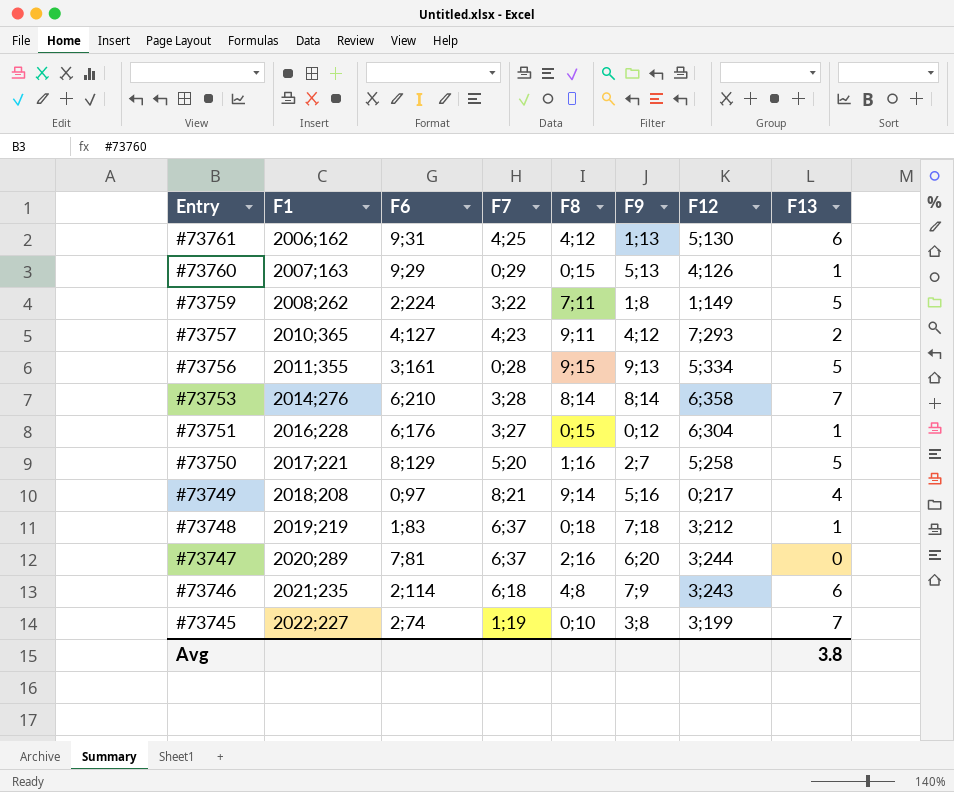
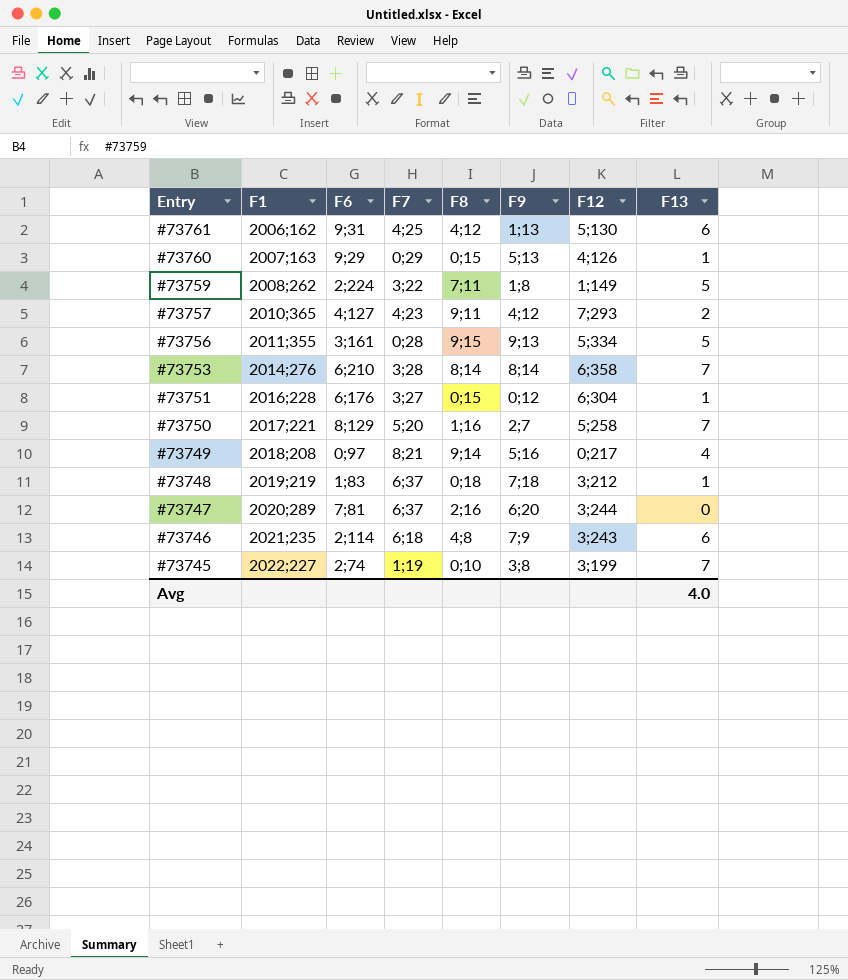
#73750 | F13: 5 -> 7
Avg | F13: 3.8 -> 4.0

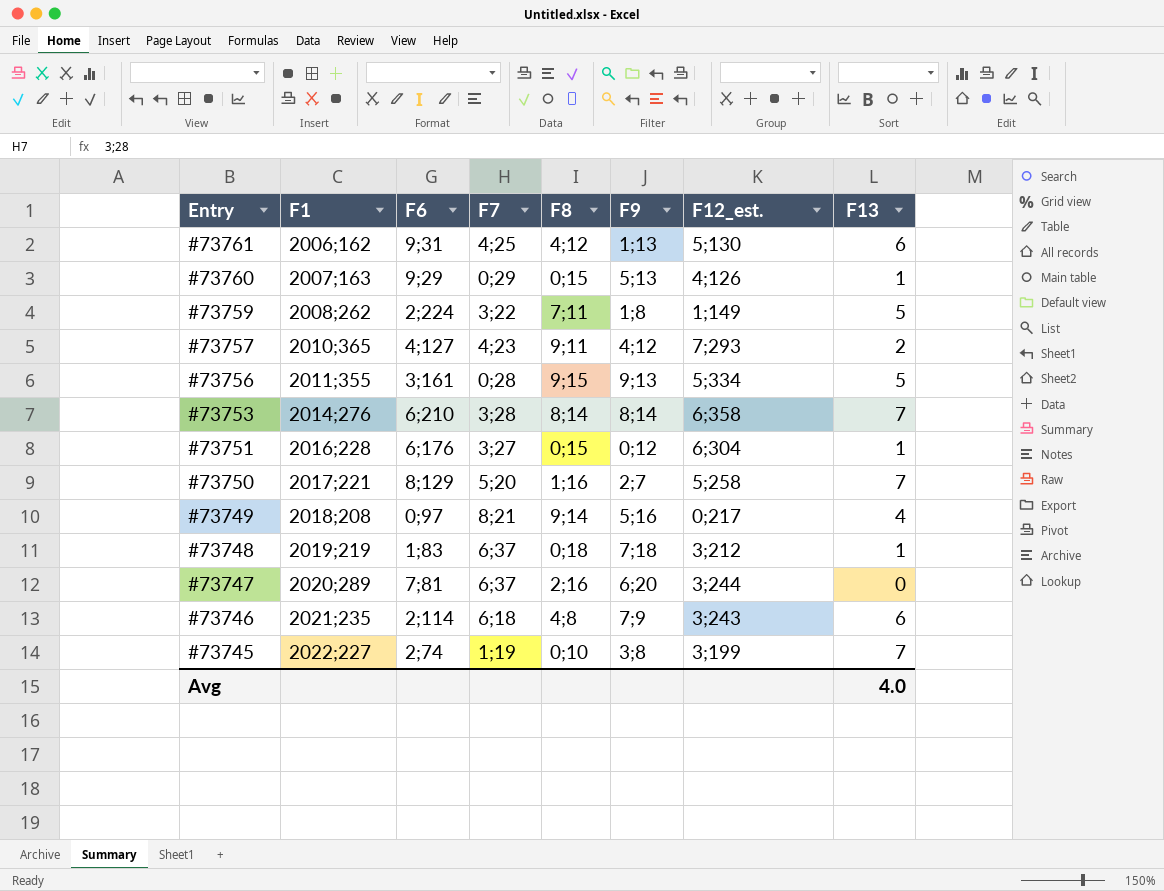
column name: F12 -> F12_est.

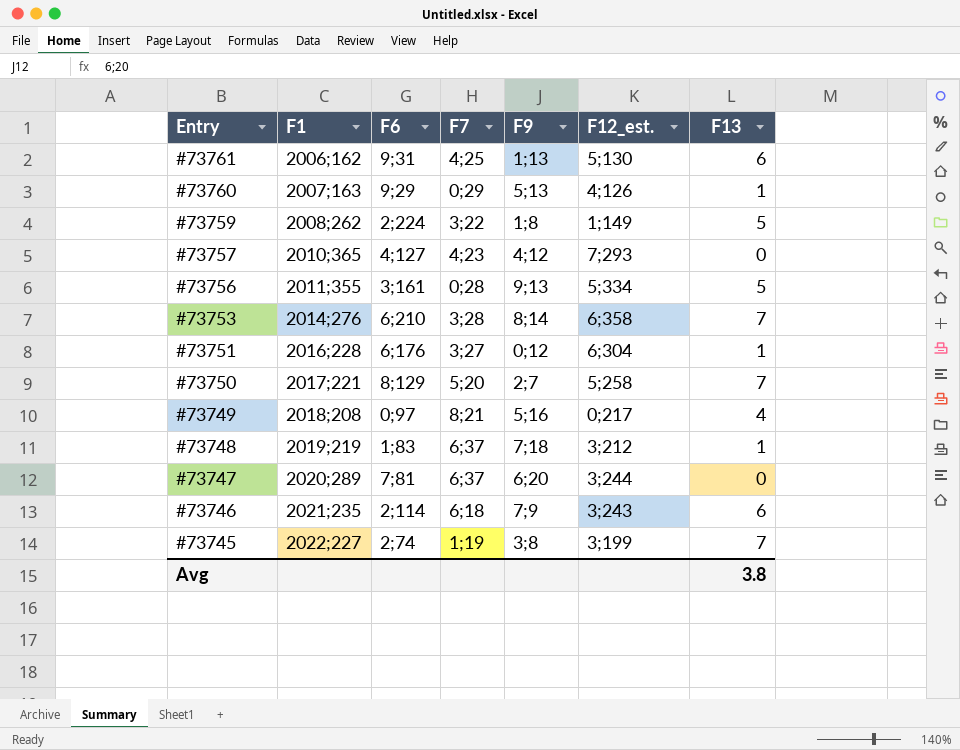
column F8 | position: 5 -> none
#73757 | F13: 2 -> 0
Avg | F13: 4.0 -> 3.8

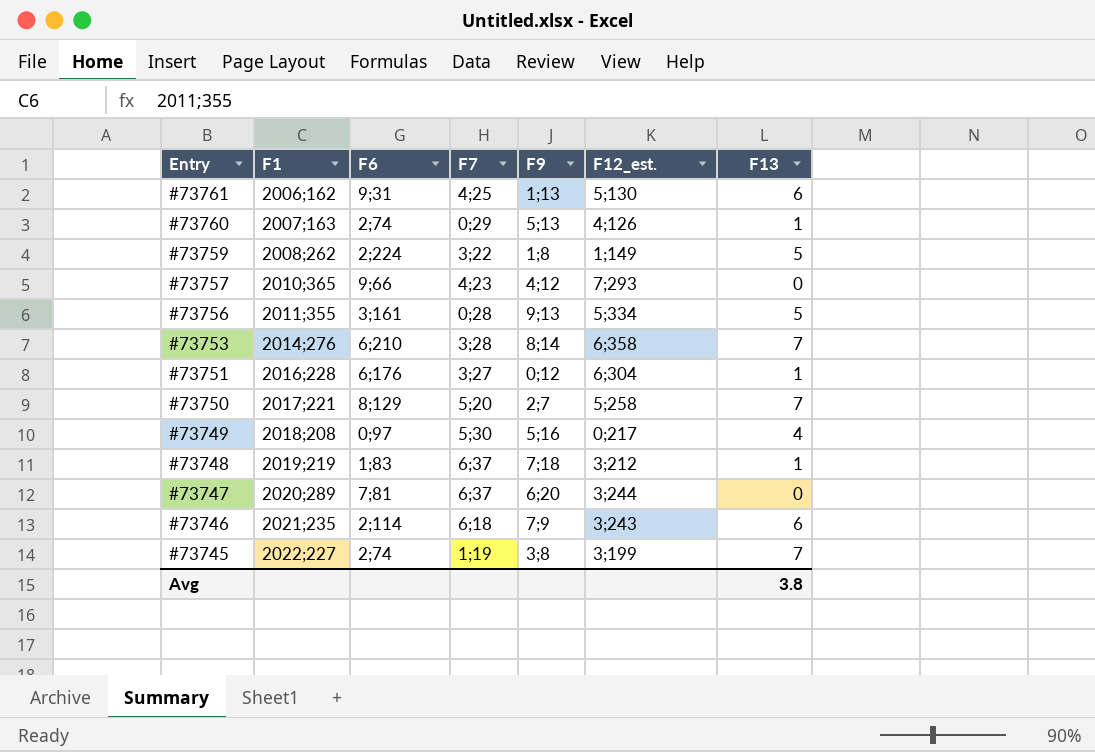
#73760 | F6: 9;29 -> 2;74
#73757 | F6: 4;127 -> 9;66
#73749 | F7: 8;21 -> 5;30

